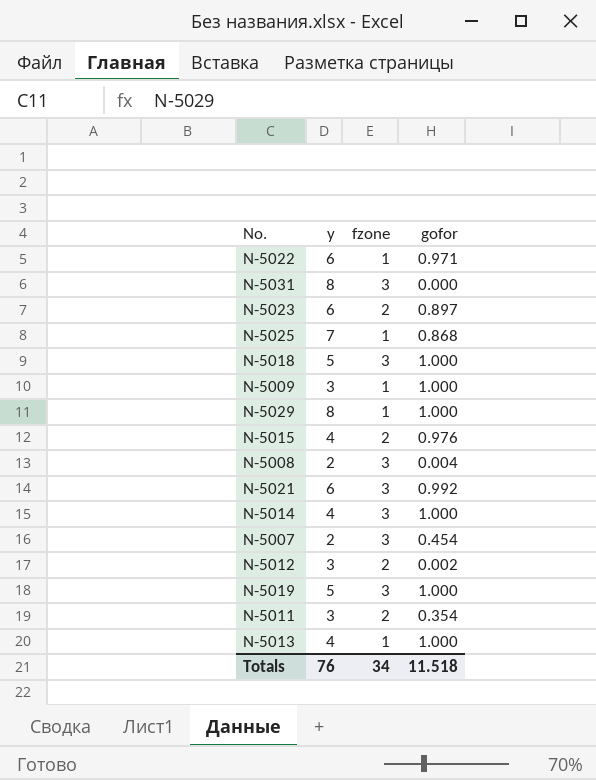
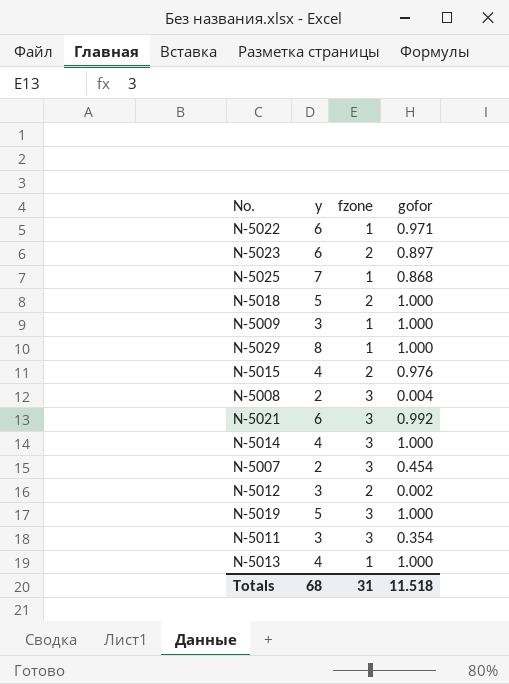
row N-5031: 8 | 3 | 0.000 -> none
N-5018 | fzone: 3 -> 2
N-5011 | fzone: 2 -> 3
Totals | y: 76 -> 68
Totals | fzone: 34 -> 31

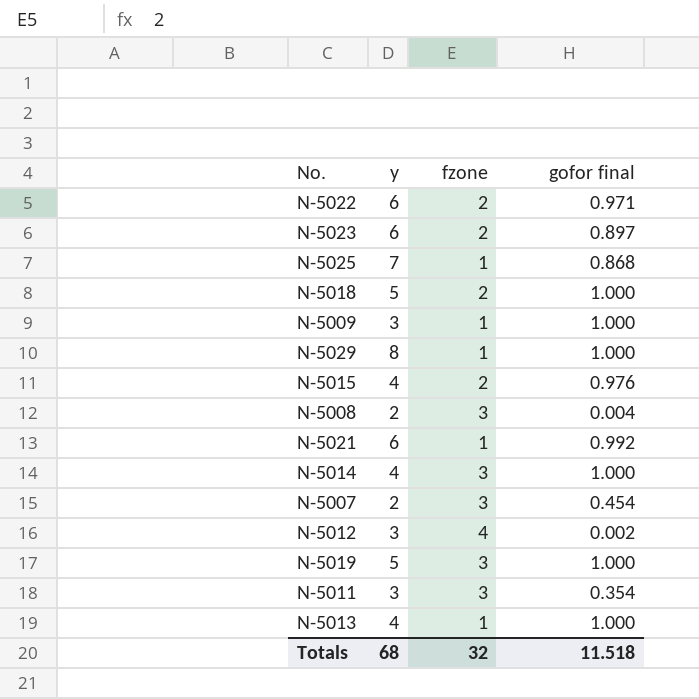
column name: gofor -> gofor final
N-5022 | fzone: 1 -> 2
N-5021 | fzone: 3 -> 1
N-5012 | fzone: 2 -> 4
Totals | fzone: 31 -> 32

